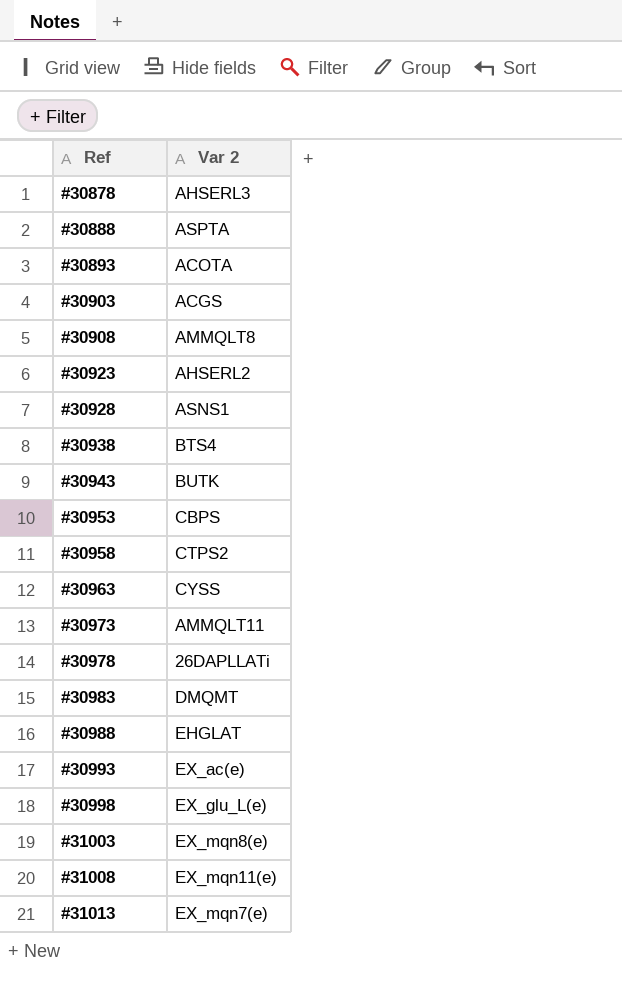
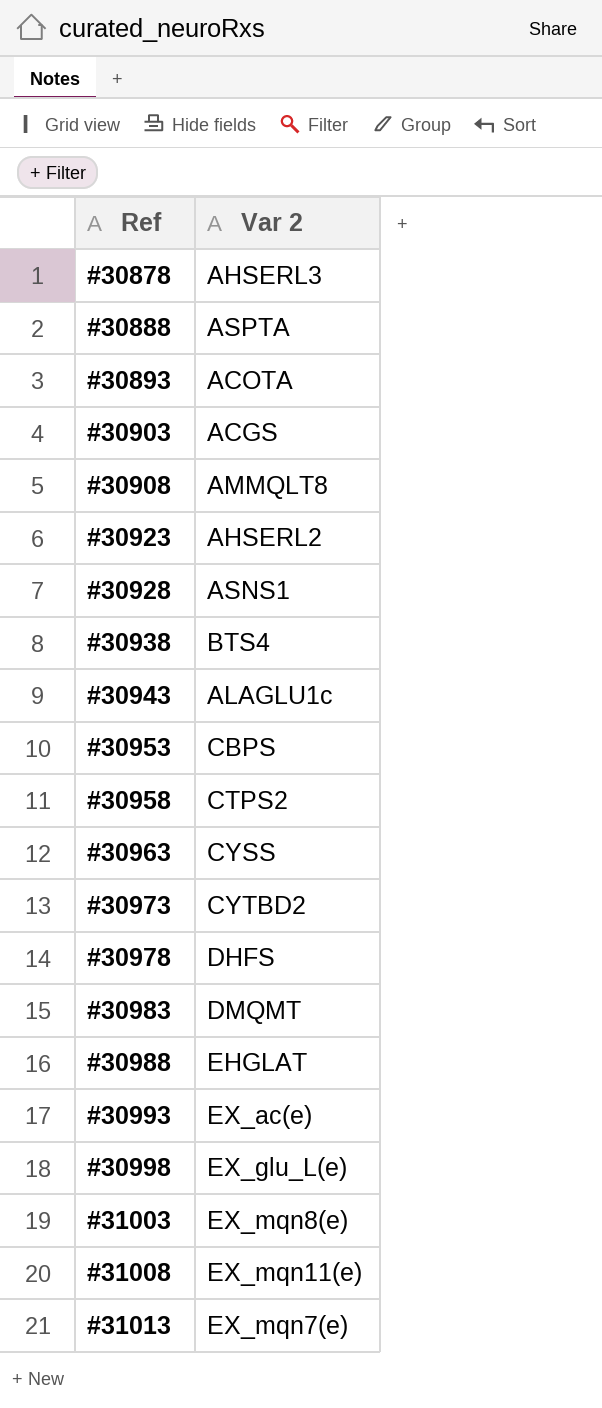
#30943 | Var 2: BUTK -> ALAGLU1c
#30973 | Var 2: AMMQLT11 -> CYTBD2
#30978 | Var 2: 26DAPLLATi -> DHFS

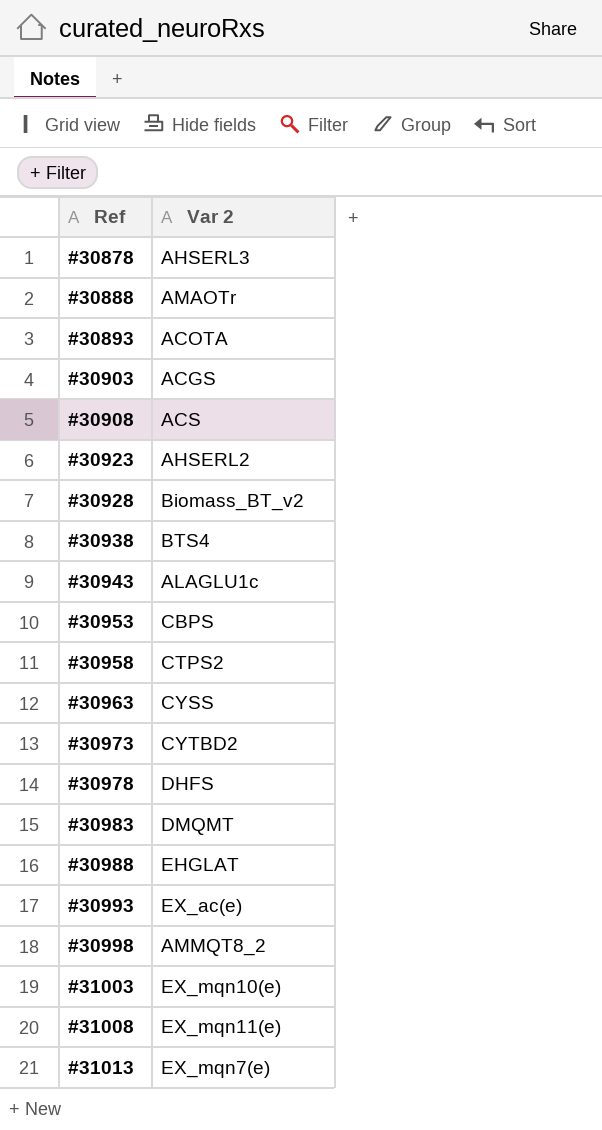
#30888 | Var 2: ASPTA -> AMAOTr
#30908 | Var 2: AMMQLT8 -> ACS
#30928 | Var 2: ASNS1 -> Biomass_BT_v2
#30998 | Var 2: EX_glu_L(e) -> AMMQT8_2
#31003 | Var 2: EX_mqn8(e) -> EX_mqn10(e)

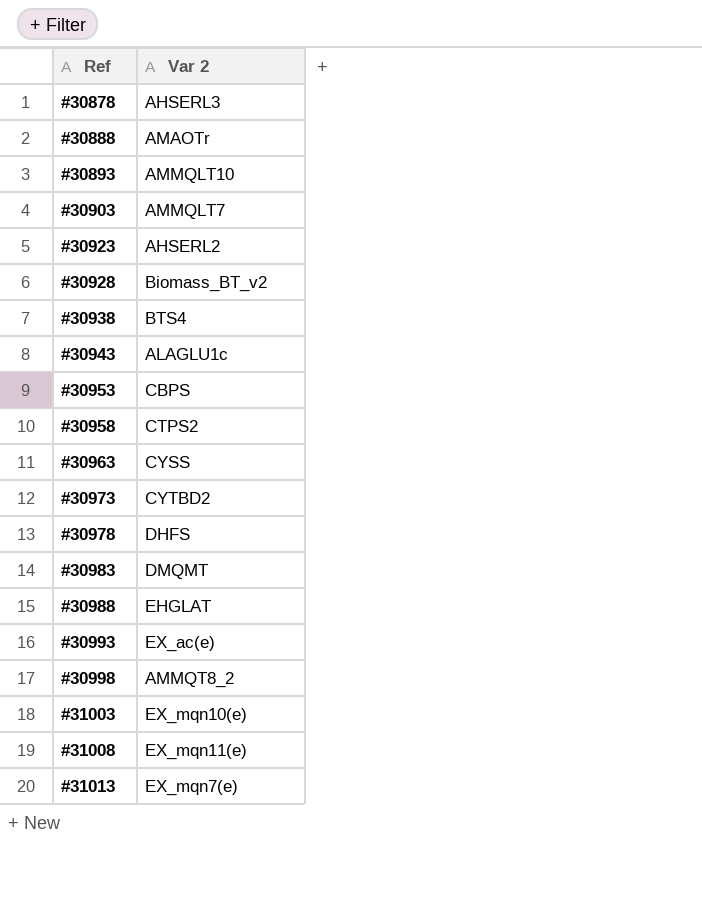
row #30908: ACS -> none
#30893 | Var 2: ACOTA -> AMMQLT10
#30903 | Var 2: ACGS -> AMMQLT7

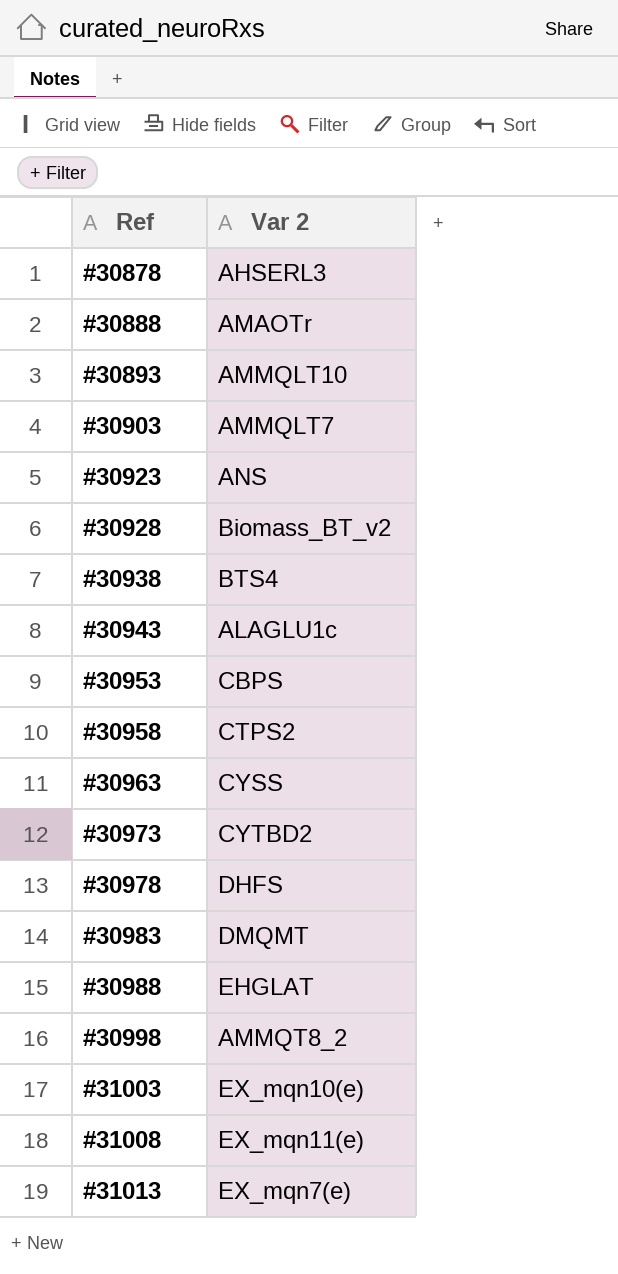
row #30993: EX_ac(e) -> none
#30923 | Var 2: AHSERL2 -> ANS

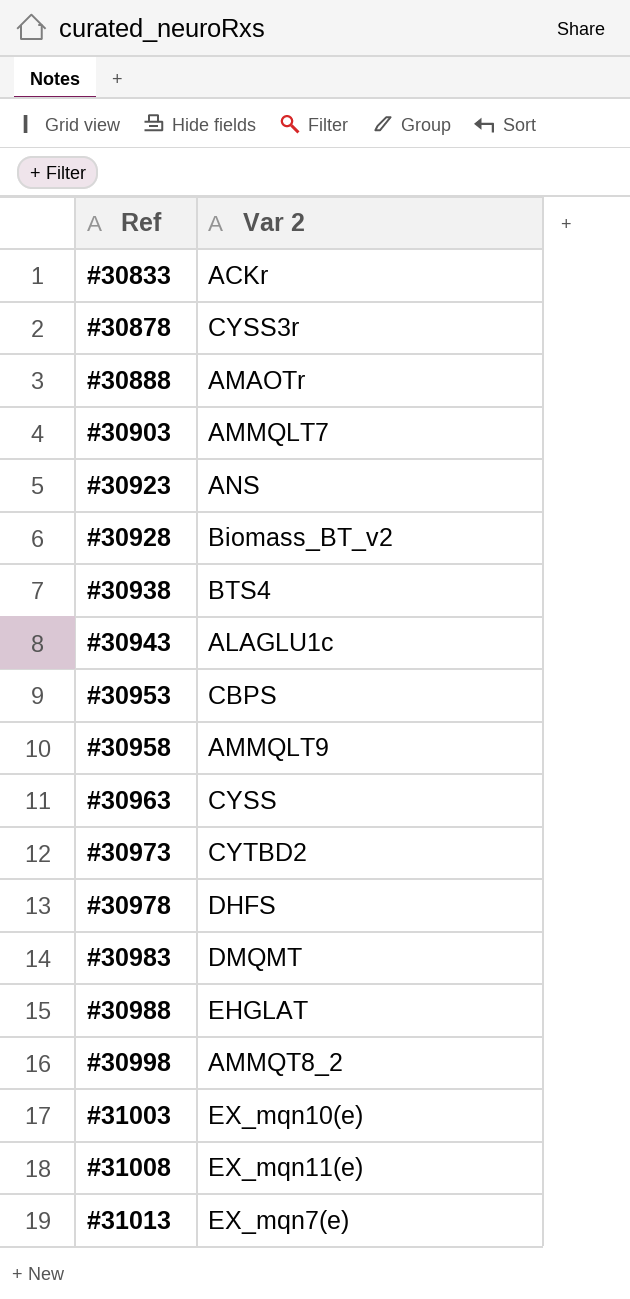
row #30893: AMMQLT10 -> none
row #30833: none -> ACKr
#30878 | Var 2: AHSERL3 -> CYSS3r
#30958 | Var 2: CTPS2 -> AMMQLT9

